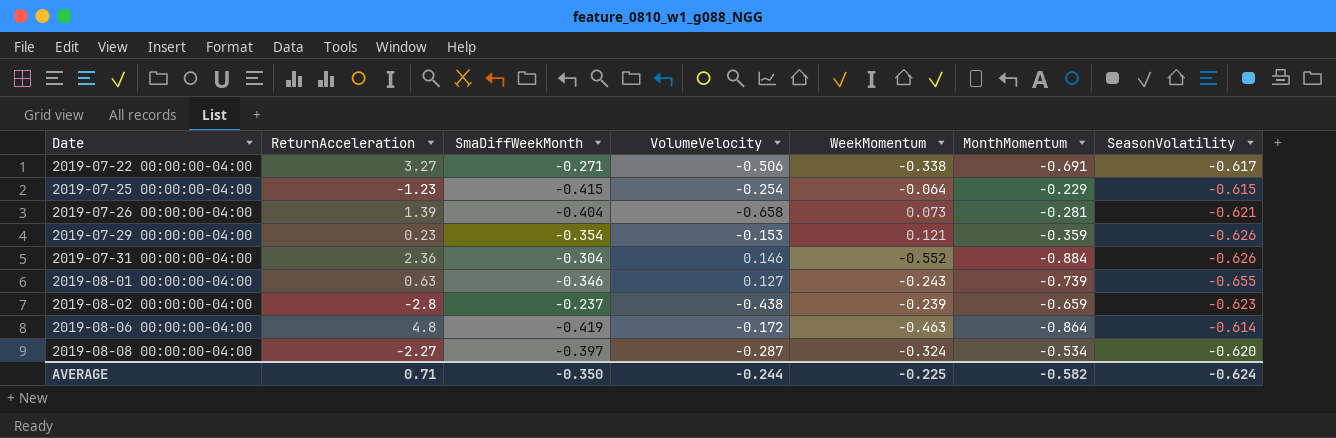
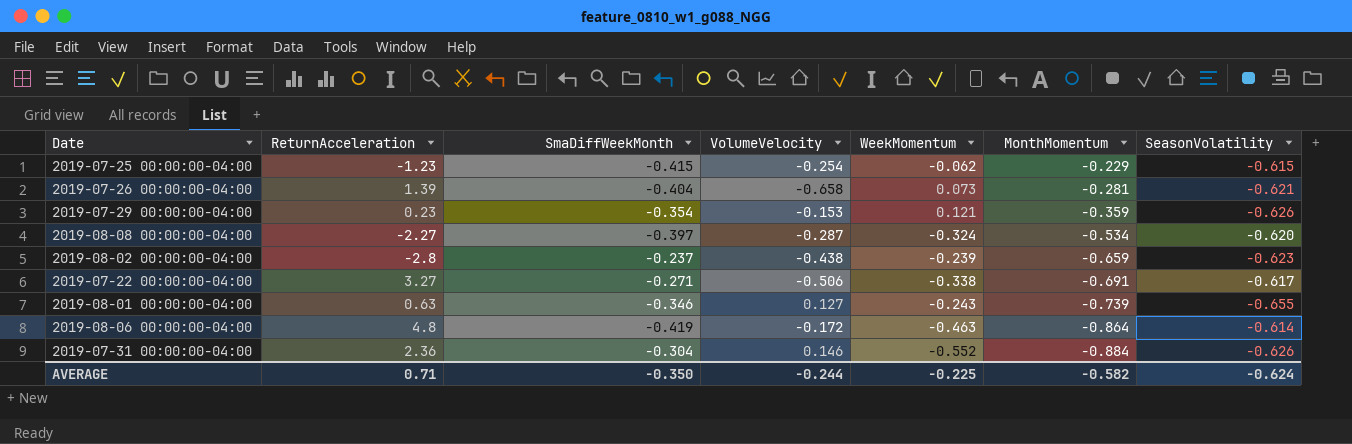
row order: Date ascending -> MonthMomentum descending
2019-07-25 00:00:00-04:00 | WeekMomentum: -0.064 -> -0.062

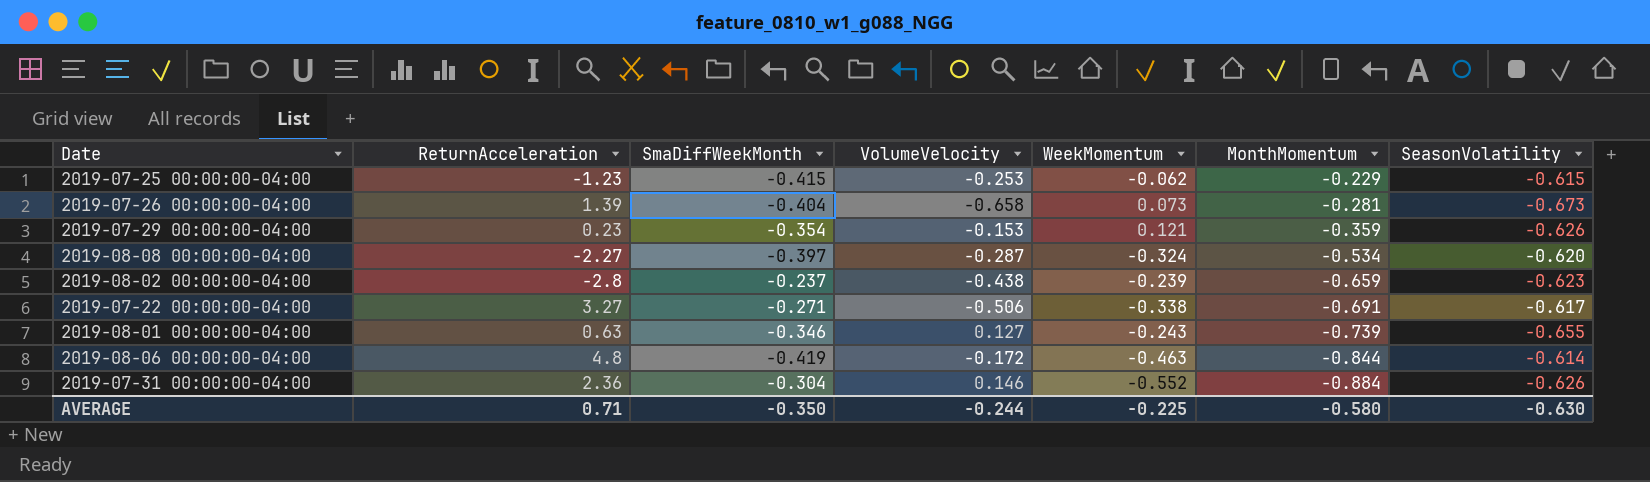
2019-07-25 00:00:00-04:00 | VolumeVelocity: -0.254 -> -0.253
2019-07-26 00:00:00-04:00 | SeasonVolatility: -0.621 -> -0.673
2019-08-06 00:00:00-04:00 | MonthMomentum: -0.864 -> -0.844
AVERAGE | MonthMomentum: -0.582 -> -0.580
AVERAGE | SeasonVolatility: -0.624 -> -0.630

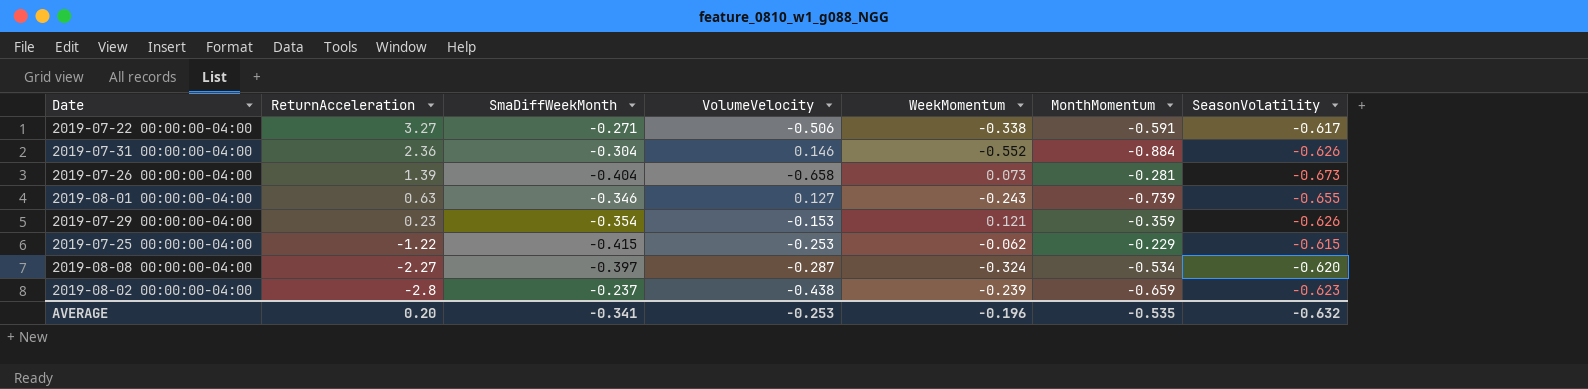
row order: MonthMomentum descending -> ReturnAcceleration descending
row 2019-08-06 00:00:00-04:00: 4.8 | -0.419 | -0.172 | -0.463 | -0.844 | -0.614 -> none
2019-07-22 00:00:00-04:00 | MonthMomentum: -0.691 -> -0.591
2019-07-25 00:00:00-04:00 | ReturnAcceleration: -1.23 -> -1.22
AVERAGE | ReturnAcceleration: 0.71 -> 0.20
AVERAGE | SmaDiffWeekMonth: -0.350 -> -0.341
AVERAGE | VolumeVelocity: -0.244 -> -0.253
AVERAGE | WeekMomentum: -0.225 -> -0.196
AVERAGE | MonthMomentum: -0.580 -> -0.535
AVERAGE | SeasonVolatility: -0.630 -> -0.632

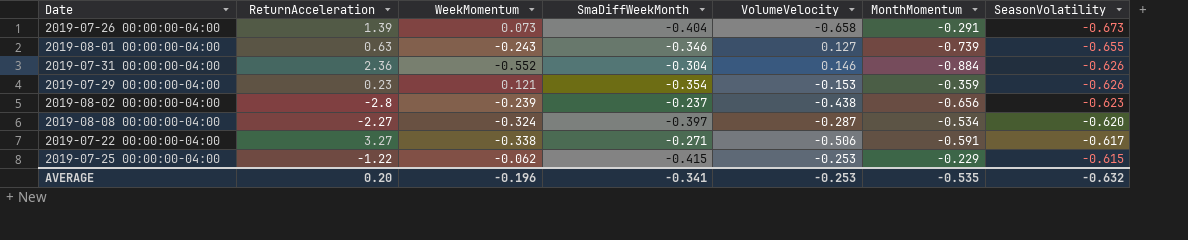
row order: ReturnAcceleration descending -> SeasonVolatility ascending
column WeekMomentum | position: 5 -> 3
2019-07-26 00:00:00-04:00 | MonthMomentum: -0.281 -> -0.291
2019-08-02 00:00:00-04:00 | MonthMomentum: -0.659 -> -0.656

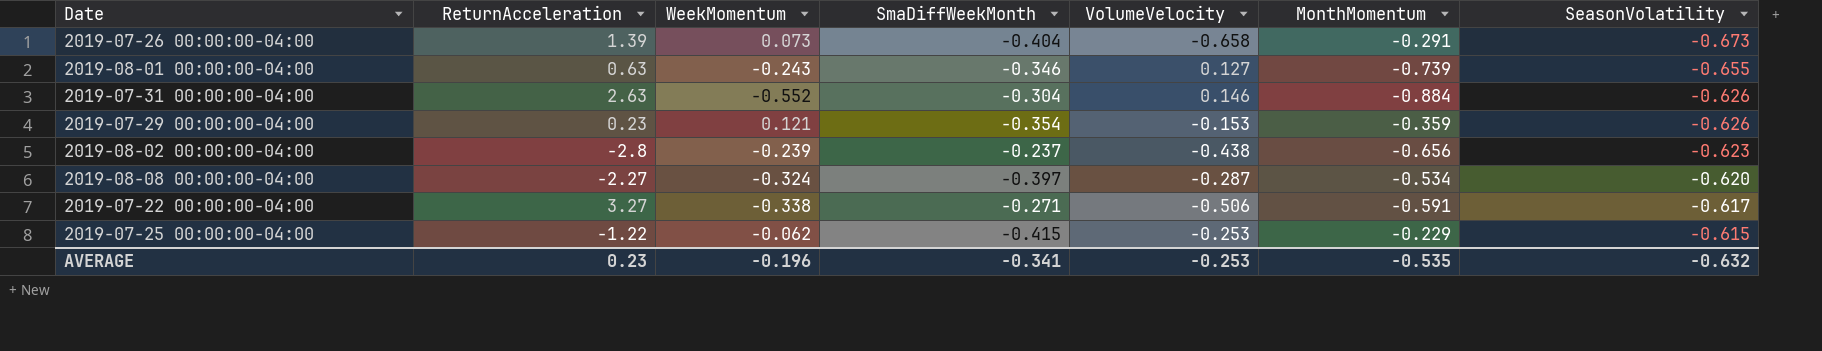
2019-07-31 00:00:00-04:00 | ReturnAcceleration: 2.36 -> 2.63
AVERAGE | ReturnAcceleration: 0.20 -> 0.23

